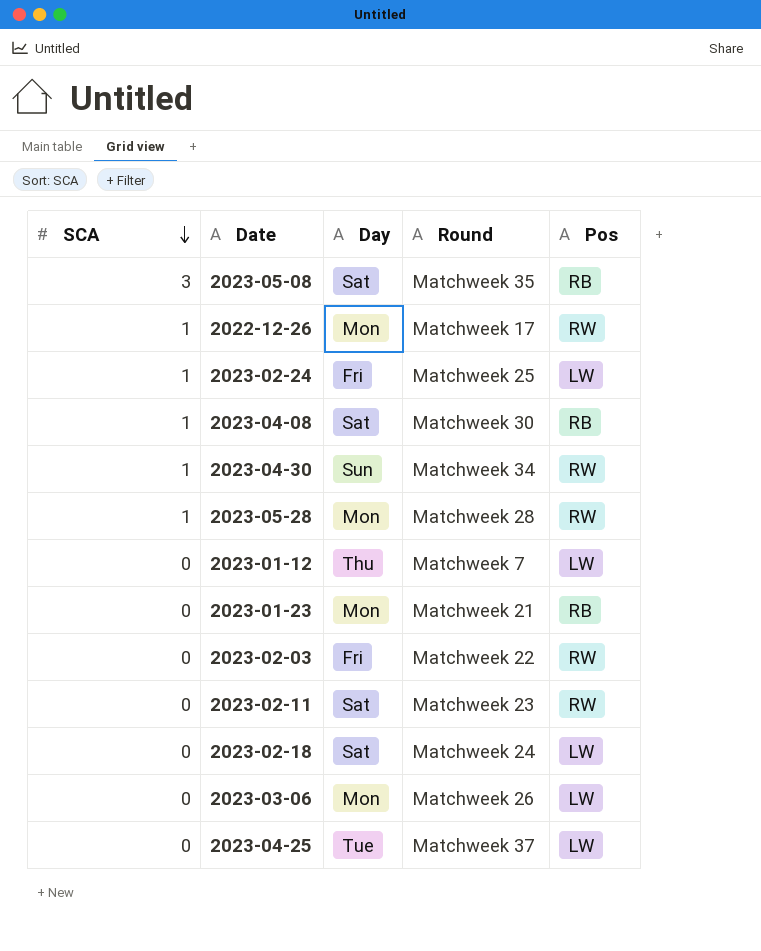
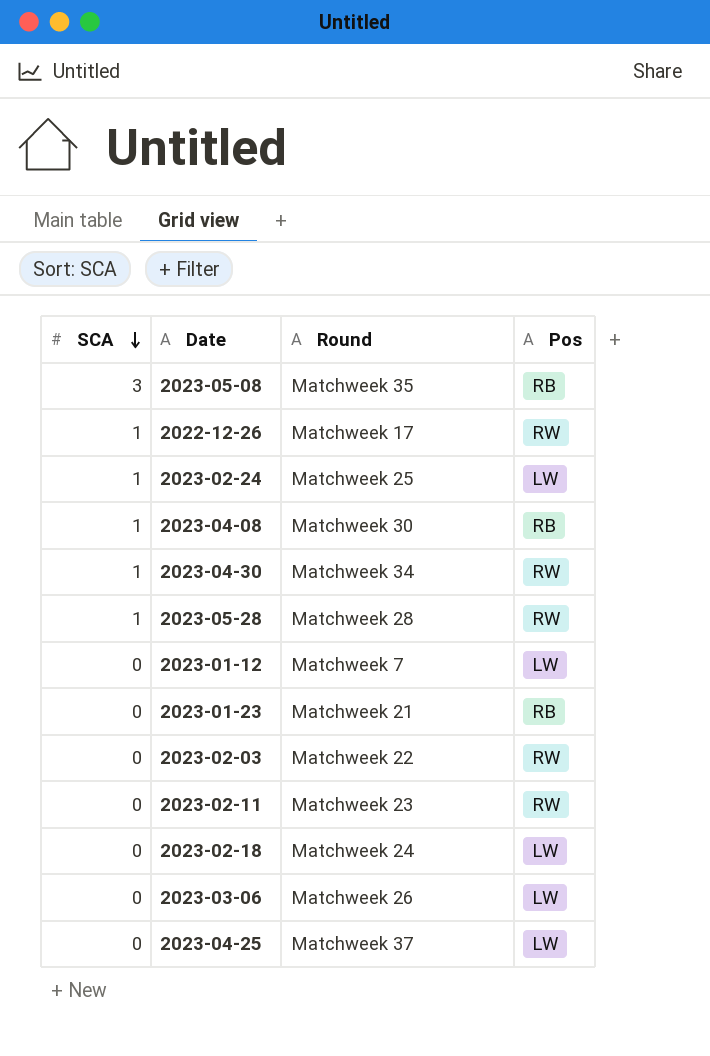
column Day | position: 3 -> none

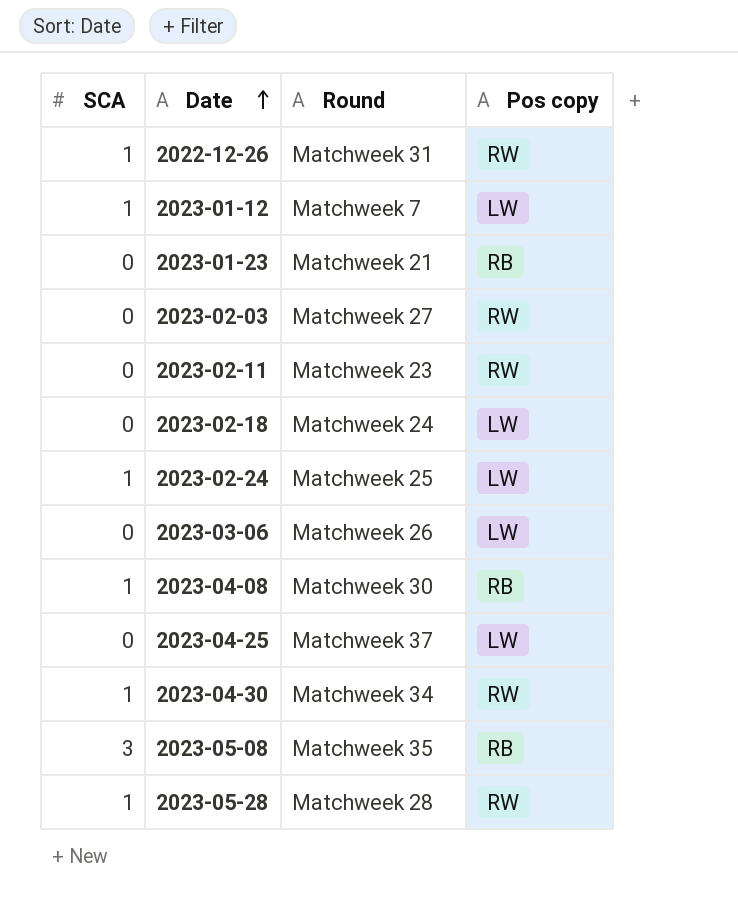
row order: SCA descending -> Date ascending
column name: Pos -> Pos copy
2022-12-26 | Round: Matchweek 17 -> Matchweek 31
2023-01-12 | SCA: 0 -> 1
2023-02-03 | Round: Matchweek 22 -> Matchweek 27

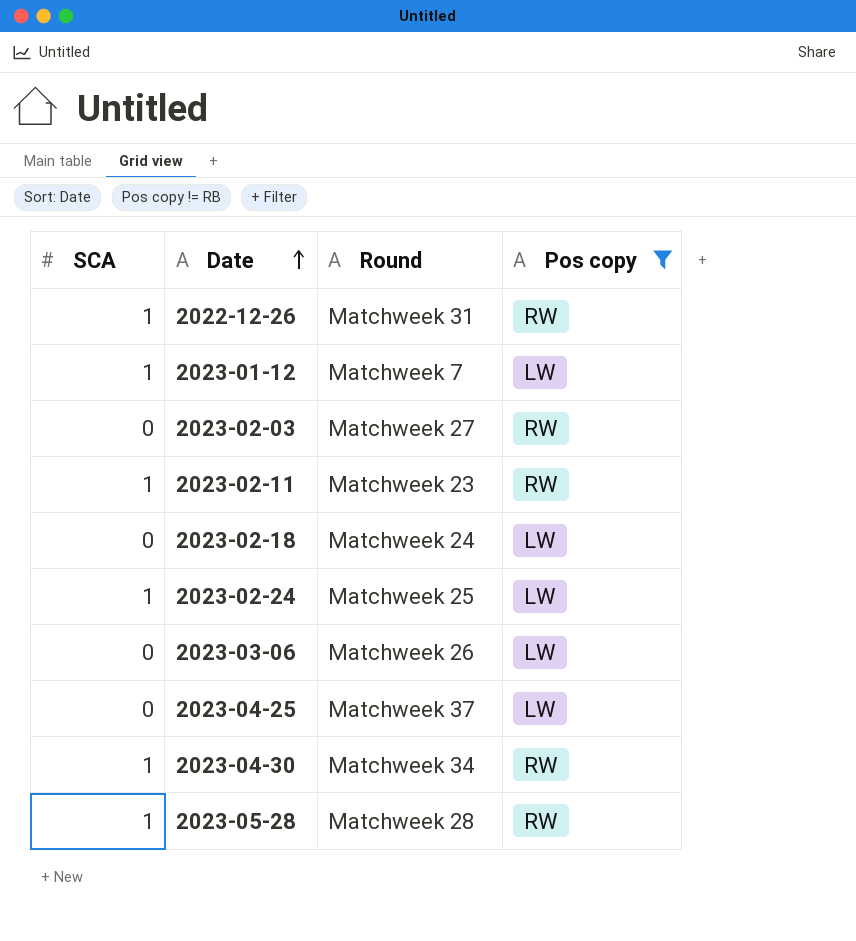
filter: none -> Pos copy != RB
2023-02-11 | SCA: 0 -> 1

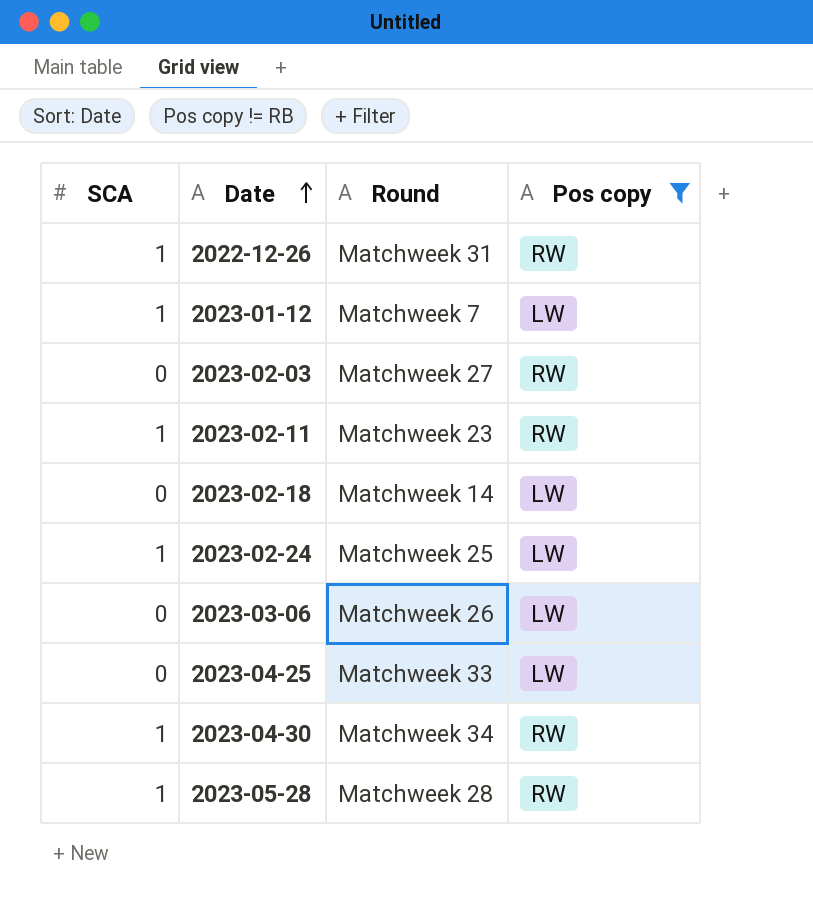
2023-02-18 | Round: Matchweek 24 -> Matchweek 14
2023-04-25 | Round: Matchweek 37 -> Matchweek 33

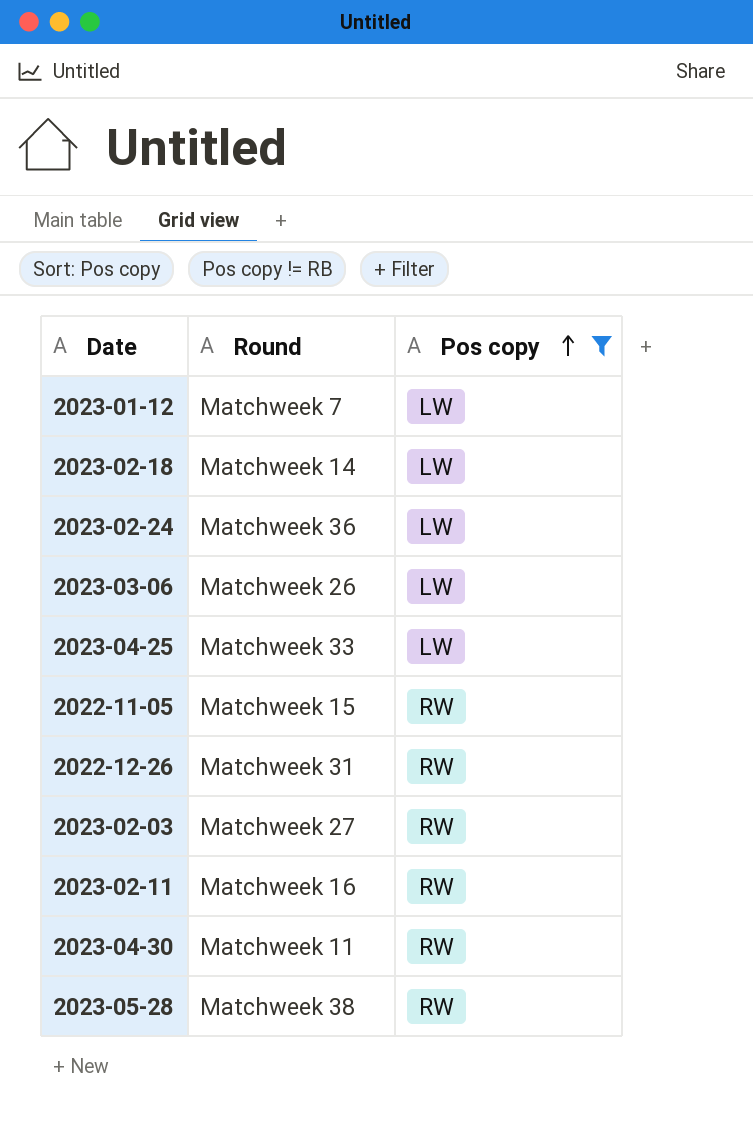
row order: Date ascending -> Pos copy ascending
column SCA | position: 1 -> none
2023-02-24 | Round: Matchweek 25 -> Matchweek 36
row 2022-11-05: none -> Matchweek 15 | RW
2023-02-11 | Round: Matchweek 23 -> Matchweek 16
2023-04-30 | Round: Matchweek 34 -> Matchweek 11
2023-05-28 | Round: Matchweek 28 -> Matchweek 38

